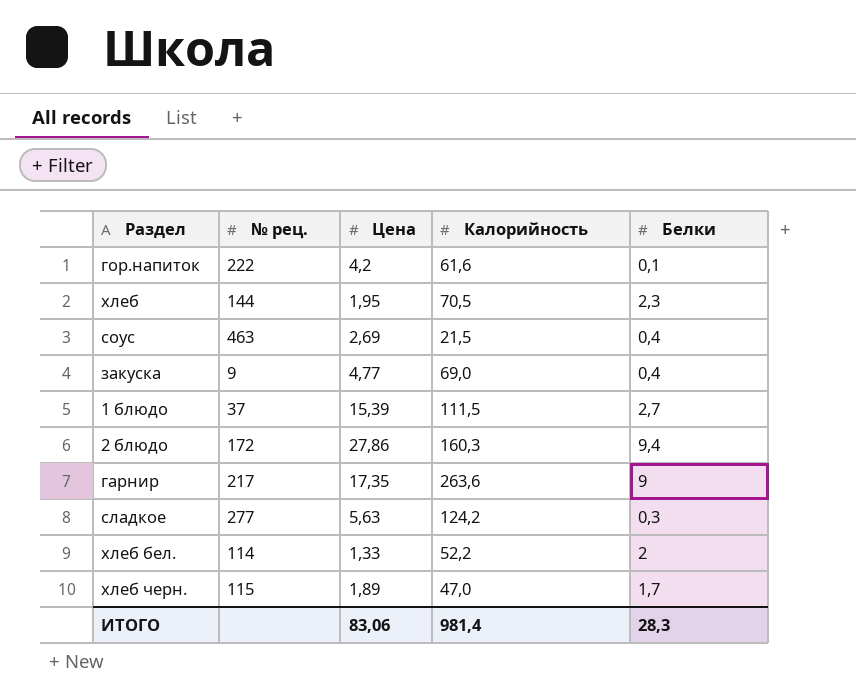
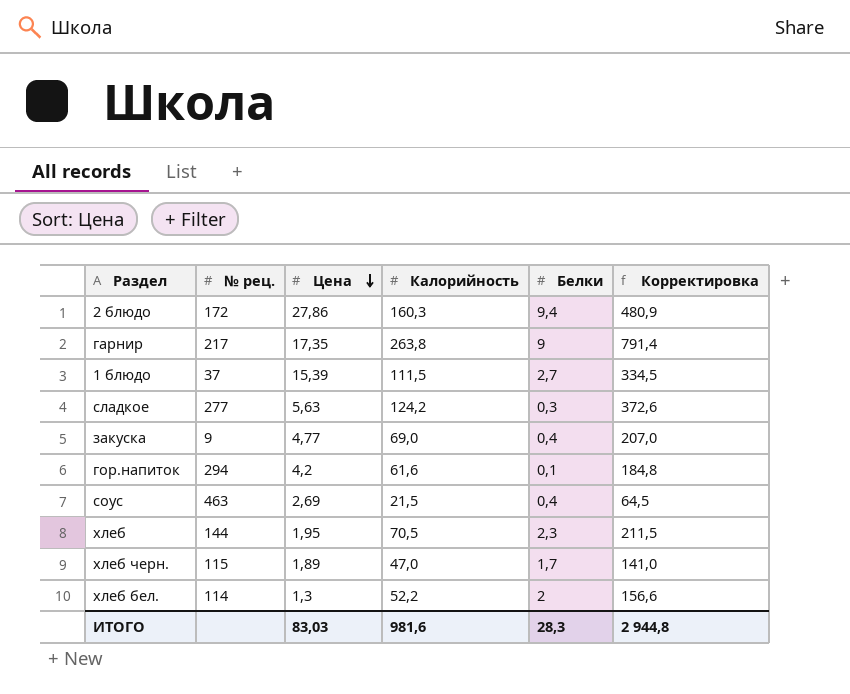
row order: none -> Цена descending
column Корректировка | formula: none -> [Калорийность] * 3
гарнир | Калорийность: 263,6 -> 263,8
гор.напиток | № рец.: 222 -> 294
хлеб бел. | Цена: 1,33 -> 1,3
ИТОГО | Цена: 83,06 -> 83,03
ИТОГО | Калорийность: 981,4 -> 981,6

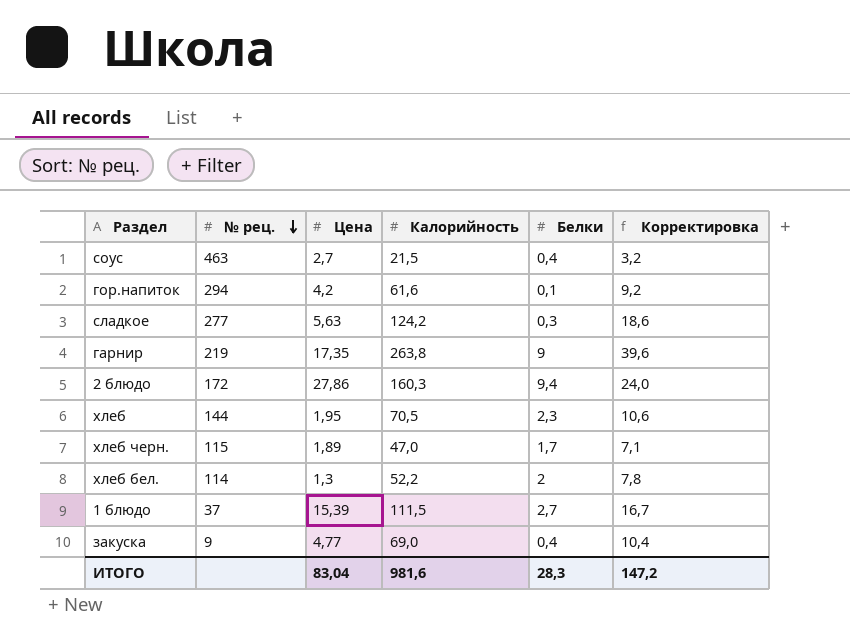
row order: Цена descending -> № рец. descending
column Корректировка | formula: [Калорийность] * 3 -> [Калорийность] * 0,15
соус | Цена: 2,69 -> 2,7
гарнир | № рец.: 217 -> 219
ИТОГО | Цена: 83,03 -> 83,04
ИТОГО | Корректировка: 2 944,8 -> 147,2

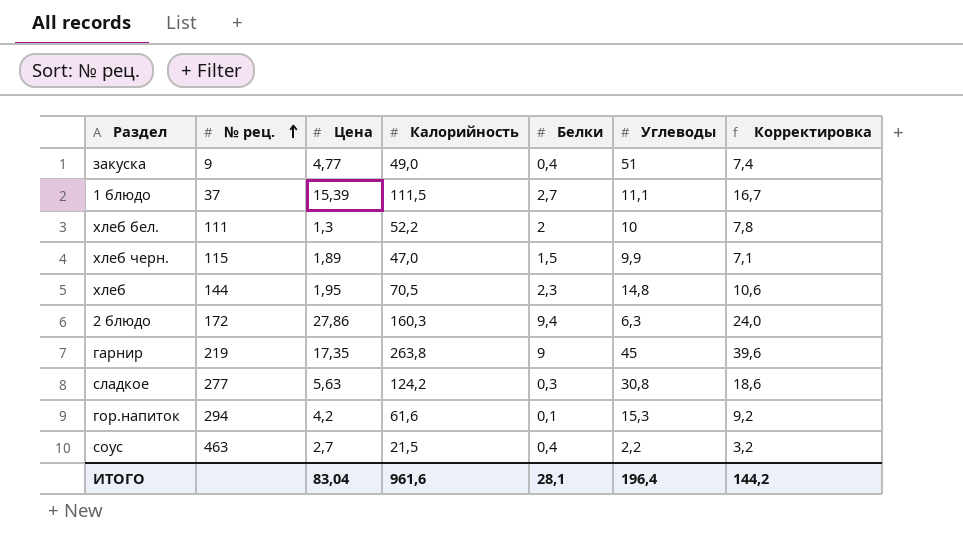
row order: № рец. descending -> № рец. ascending
column Углеводы | position: none -> 6
закуска | Калорийность: 69,0 -> 49,0
закуска | Корректировка: 10,4 -> 7,4
хлеб бел. | № рец.: 114 -> 111
хлеб черн. | Белки: 1,7 -> 1,5
ИТОГО | Калорийность: 981,6 -> 961,6
ИТОГО | Белки: 28,3 -> 28,1
ИТОГО | Корректировка: 147,2 -> 144,2

